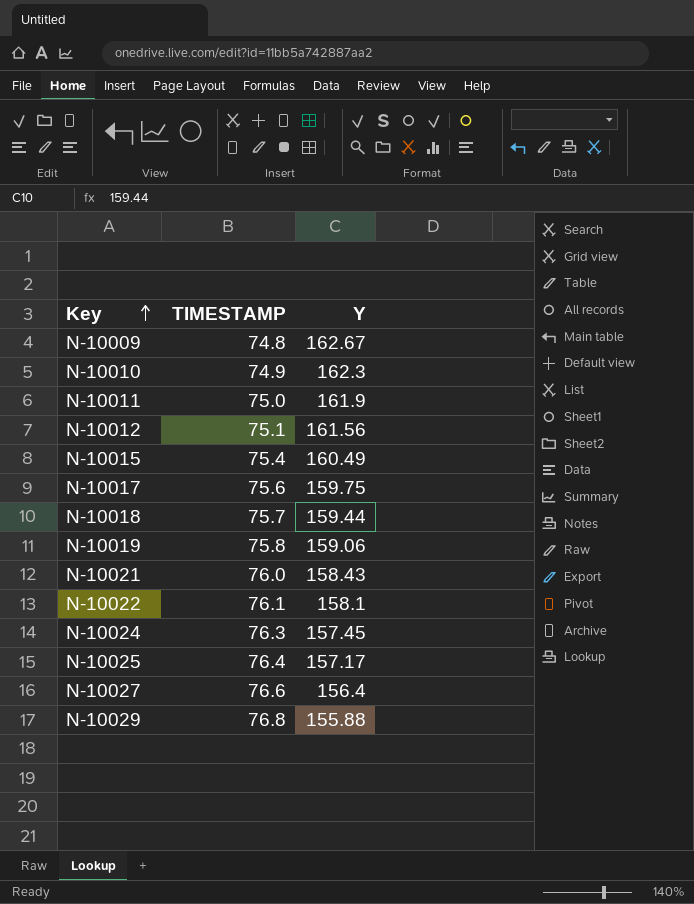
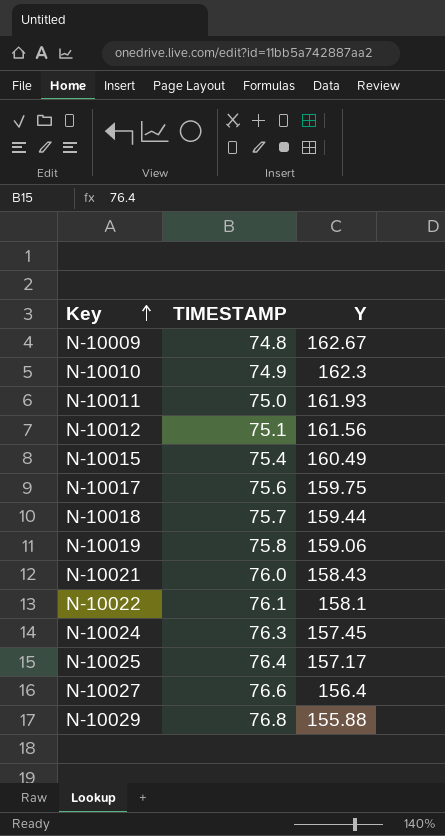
N-10011 | Y: 161.9 -> 161.93

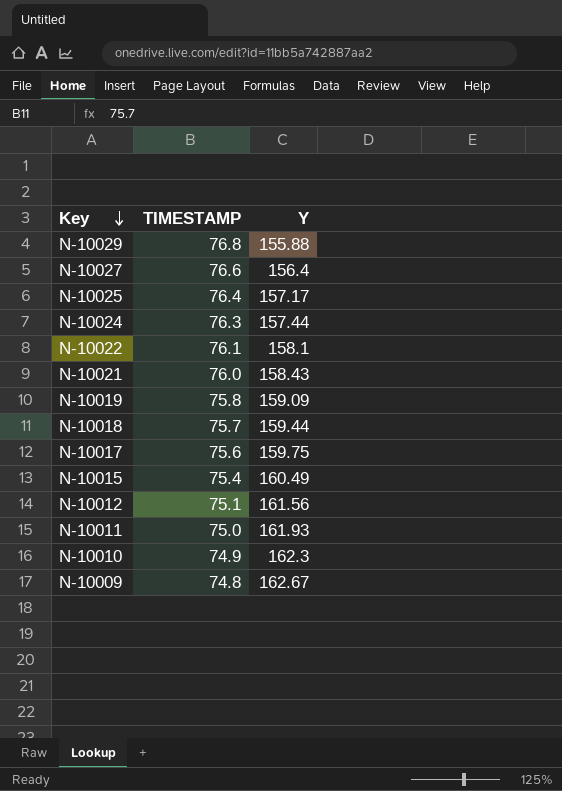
row order: Key ascending -> Key descending
N-10024 | Y: 157.45 -> 157.44
N-10019 | Y: 159.06 -> 159.09

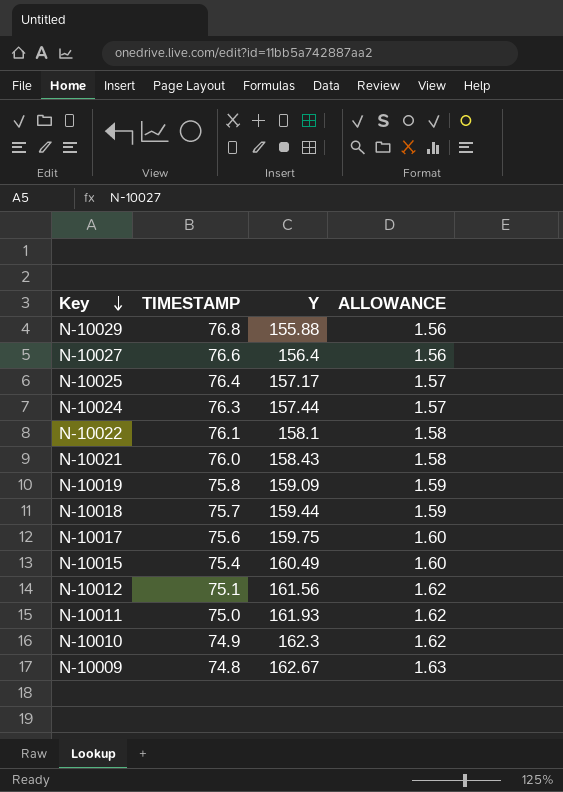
column ALLOWANCE | formula: none -> [Y] * 0.01

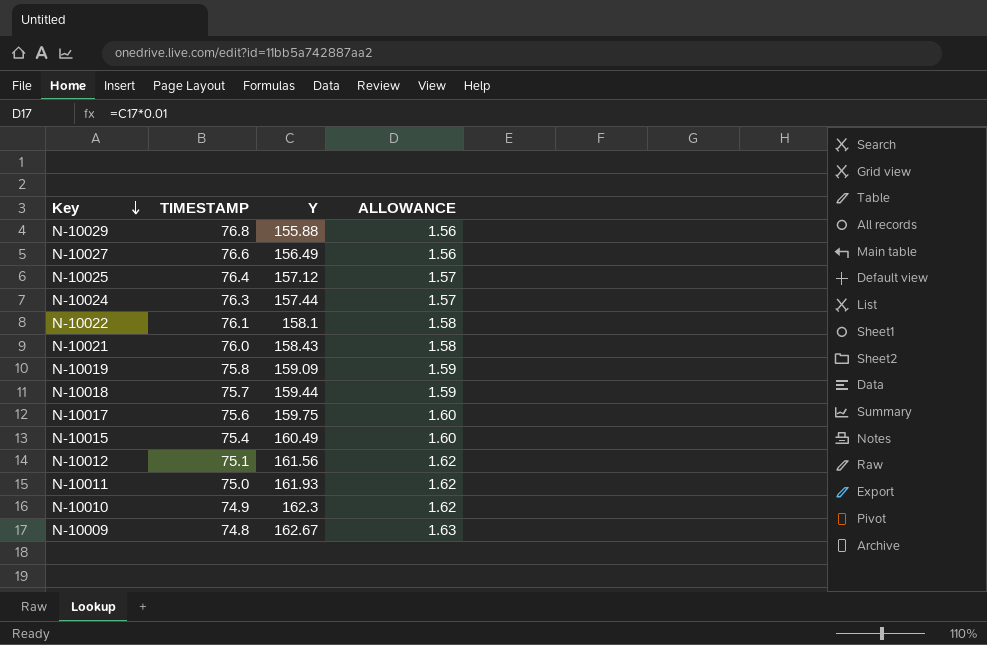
N-10027 | Y: 156.4 -> 156.49
N-10025 | Y: 157.17 -> 157.12

